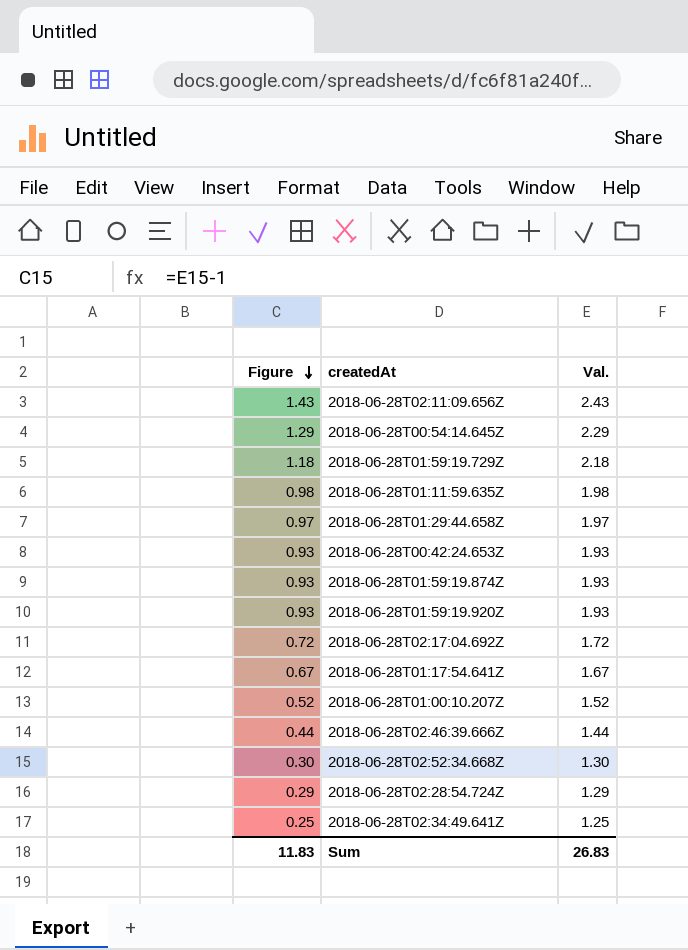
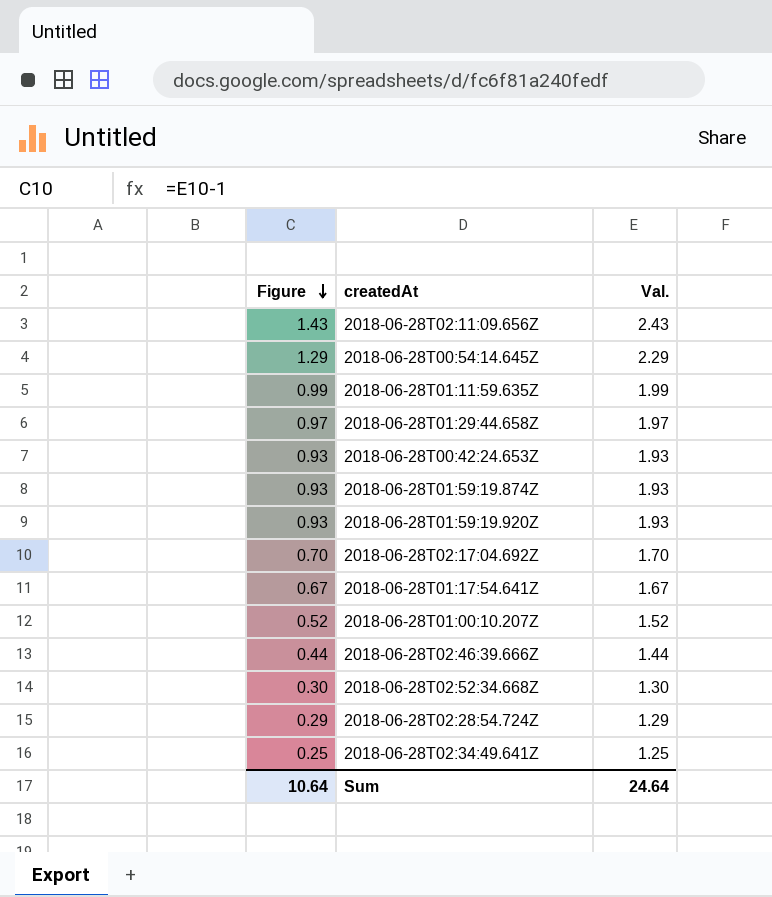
row 2018-06-28T01:59:19.729Z: 1.18 | 2.18 -> none
2018-06-28T01:11:59.635Z | Figure: 0.98 -> 0.99
2018-06-28T01:11:59.635Z | Val.: 1.98 -> 1.99
2018-06-28T02:17:04.692Z | Figure: 0.72 -> 0.70
2018-06-28T02:17:04.692Z | Val.: 1.72 -> 1.70
Sum | Figure: 11.83 -> 10.64
Sum | Val.: 26.83 -> 24.64

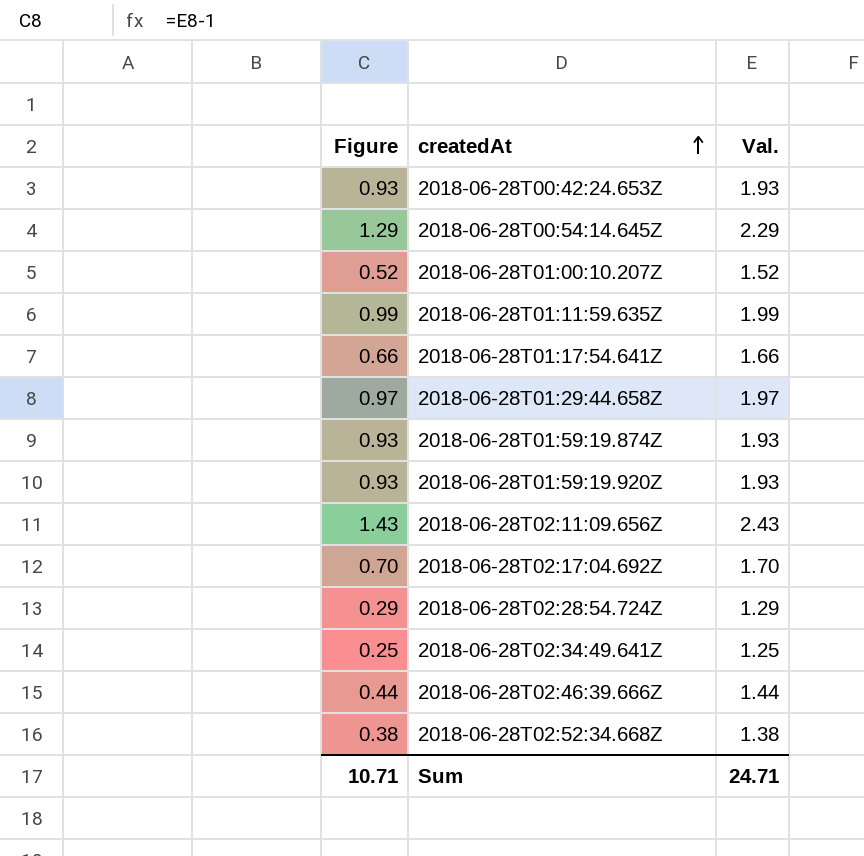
row order: Figure descending -> createdAt ascending
2018-06-28T01:17:54.641Z | Figure: 0.67 -> 0.66
2018-06-28T01:17:54.641Z | Val.: 1.67 -> 1.66
2018-06-28T02:52:34.668Z | Figure: 0.30 -> 0.38
2018-06-28T02:52:34.668Z | Val.: 1.30 -> 1.38
Sum | Figure: 10.64 -> 10.71
Sum | Val.: 24.64 -> 24.71

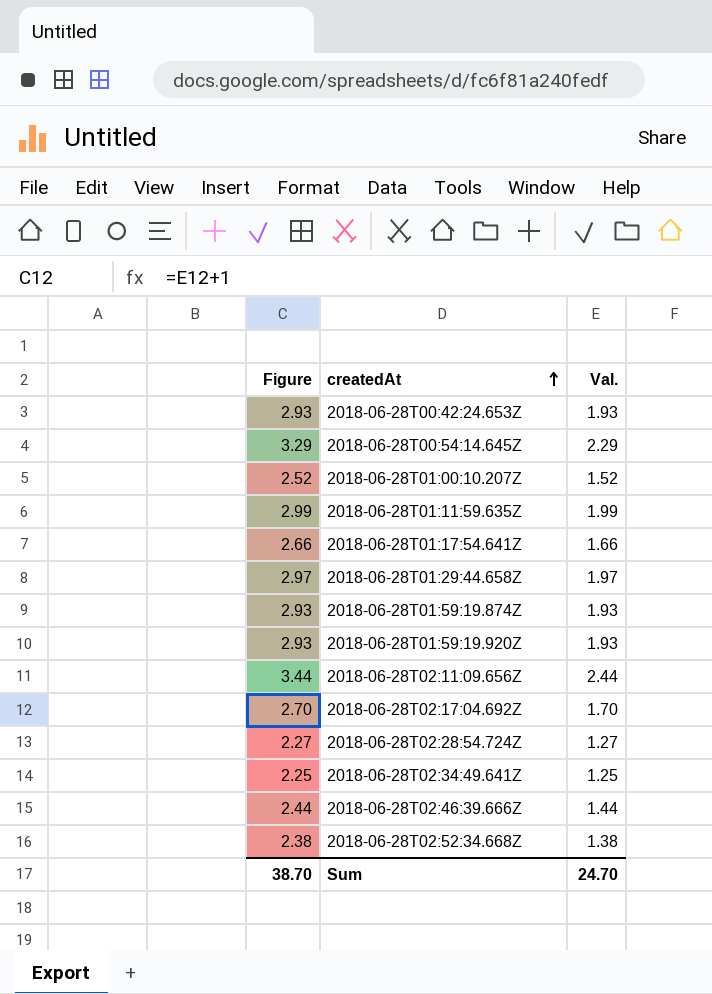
column Figure | formula: [Val.] - 1 -> [Val.] + 1
2018-06-28T02:11:09.656Z | Val.: 2.43 -> 2.44
2018-06-28T02:28:54.724Z | Val.: 1.29 -> 1.27
Sum | Figure: 10.71 -> 38.70
Sum | Val.: 24.71 -> 24.70

